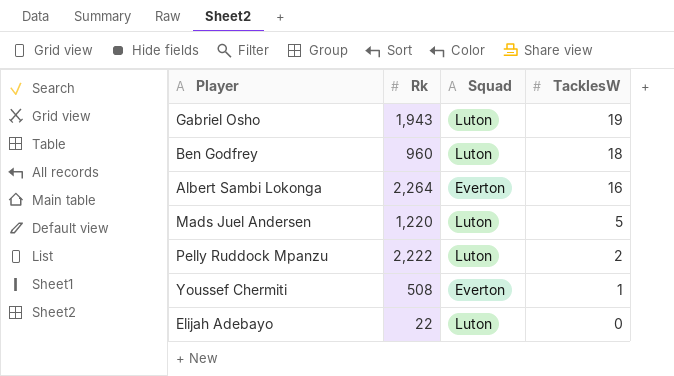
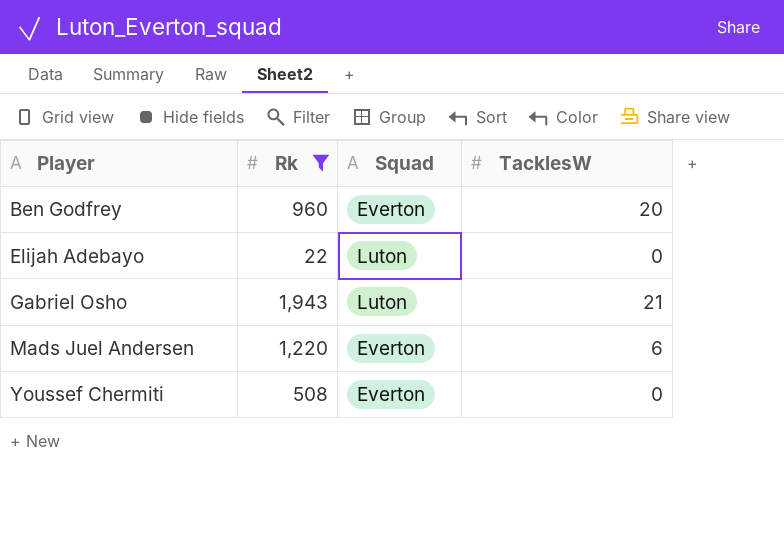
filter: none -> Rk <= 1,943
row order: TacklesW descending -> Player ascending
Ben Godfrey | Squad: Luton -> Everton
Ben Godfrey | TacklesW: 18 -> 20
Gabriel Osho | TacklesW: 19 -> 21
Mads Juel Andersen | Squad: Luton -> Everton
Mads Juel Andersen | TacklesW: 5 -> 6
Youssef Chermiti | TacklesW: 1 -> 0

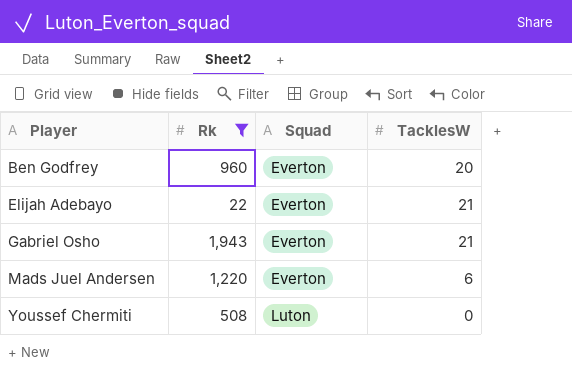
Elijah Adebayo | Squad: Luton -> Everton
Elijah Adebayo | TacklesW: 0 -> 21
Gabriel Osho | Squad: Luton -> Everton
Youssef Chermiti | Squad: Everton -> Luton

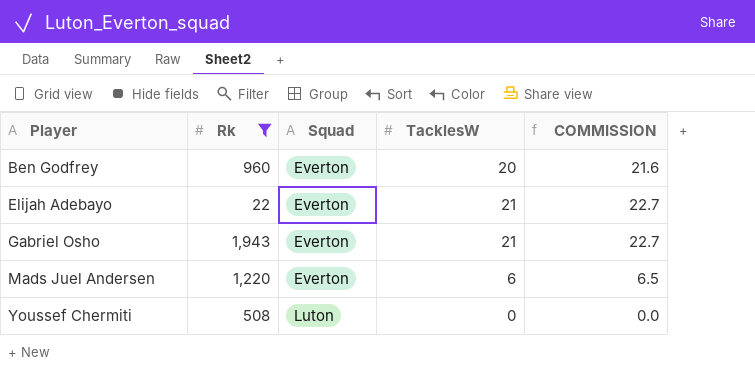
column COMMISSION | formula: none -> [TacklesW] * 1.08

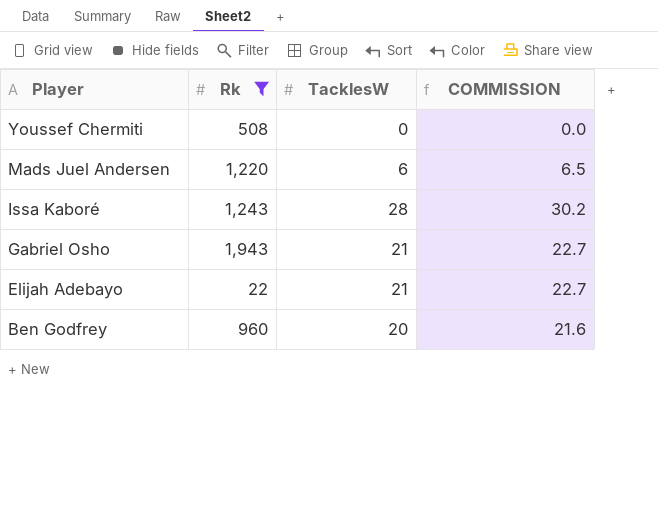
row order: Player ascending -> Player descending
column Squad | position: 3 -> none
row Issa Kaboré: none -> 1,243 | 28 | 30.2

